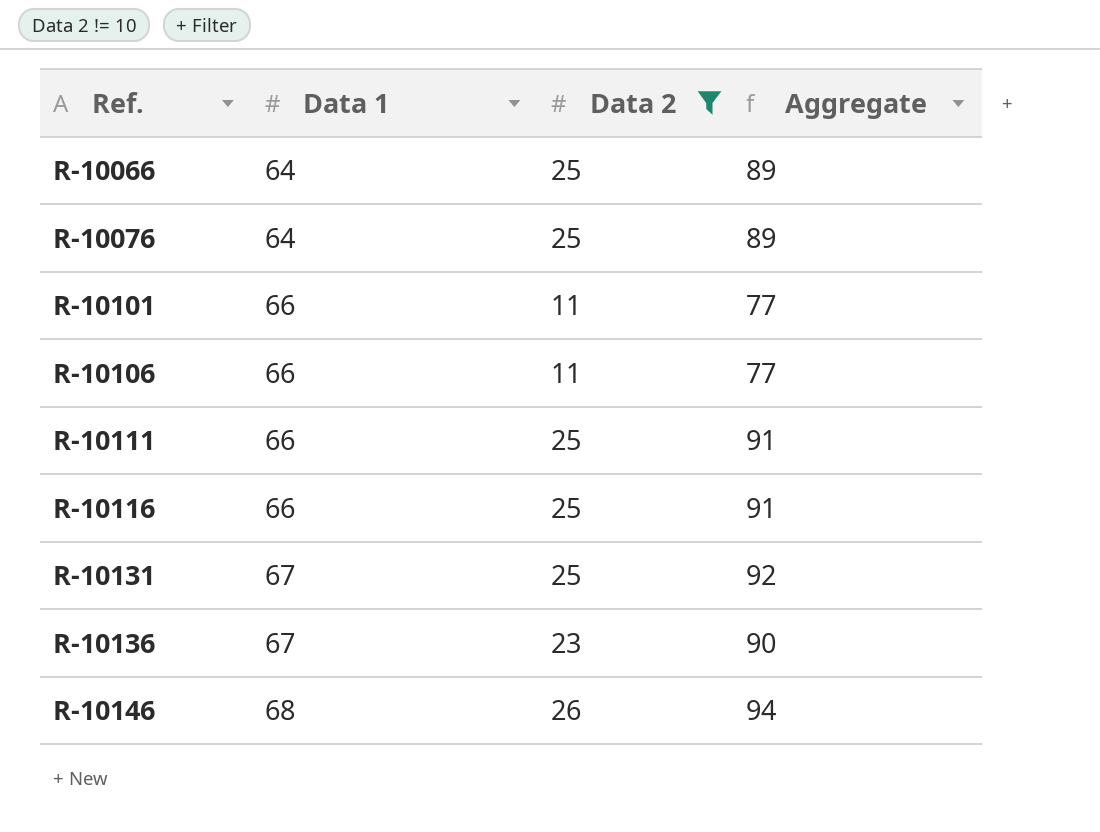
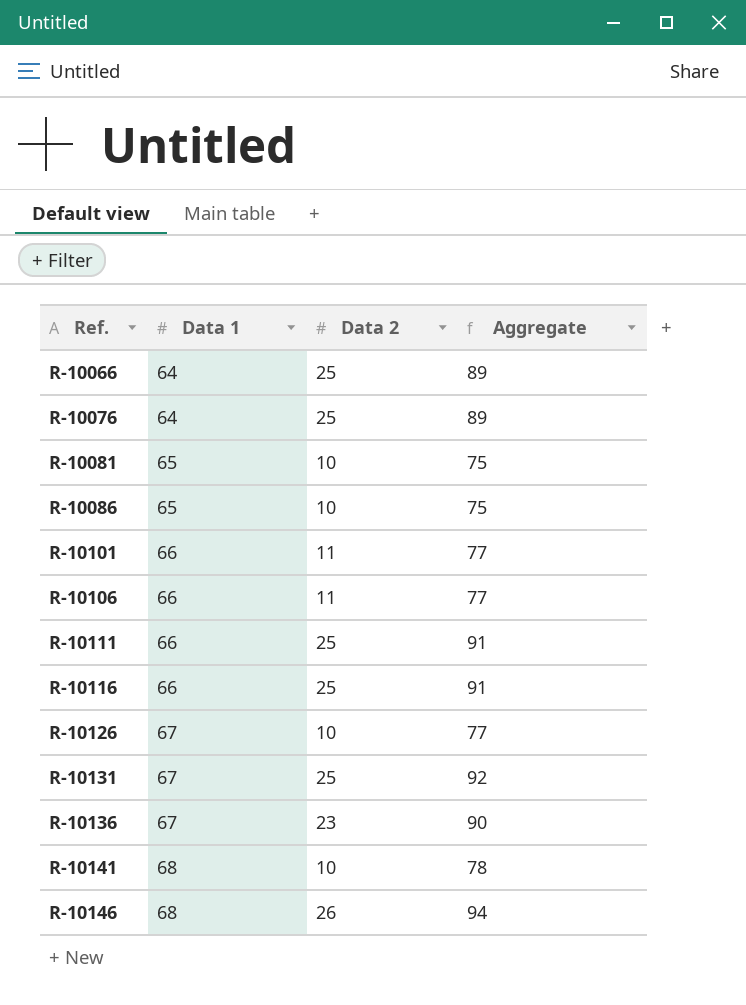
filter: Data 2 != 10 -> none

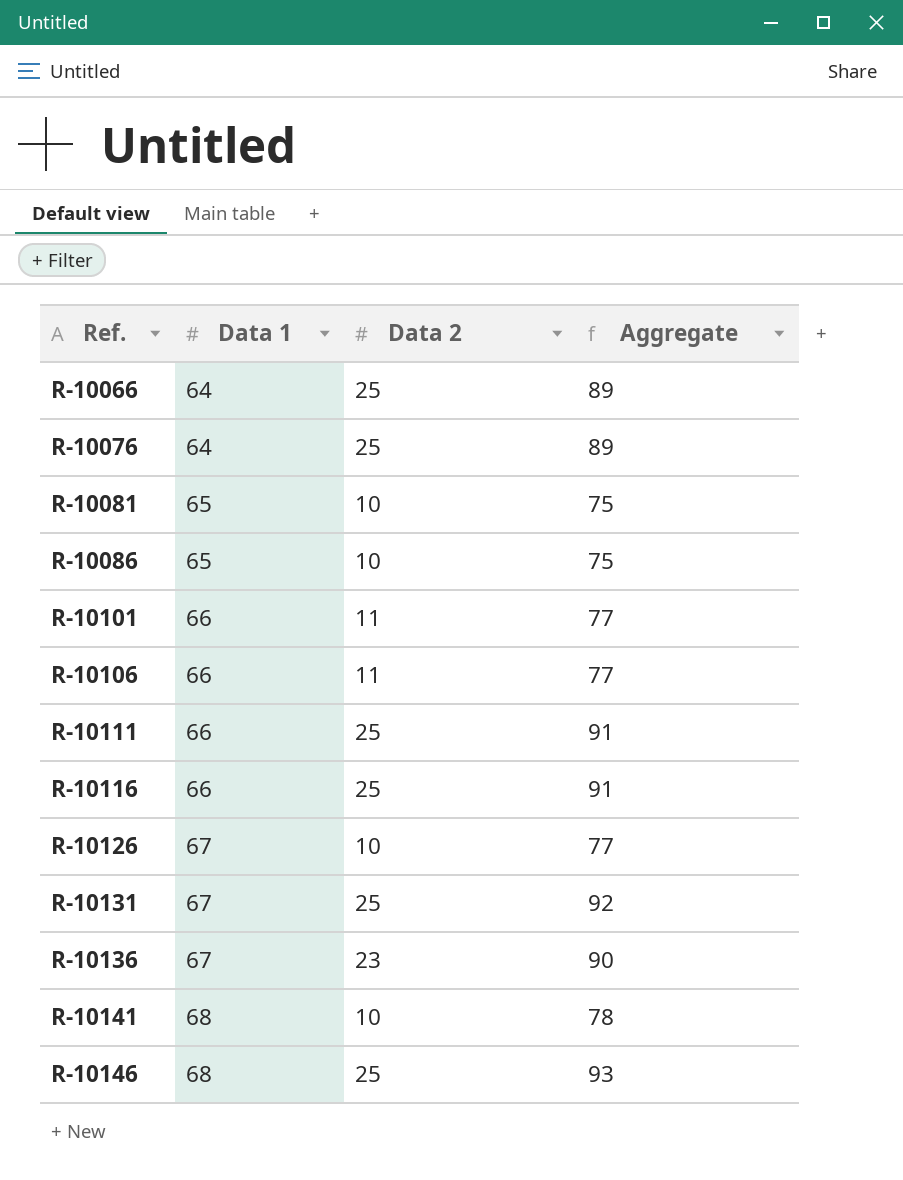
R-10146 | Data 2: 26 -> 25
R-10146 | Aggregate: 94 -> 93

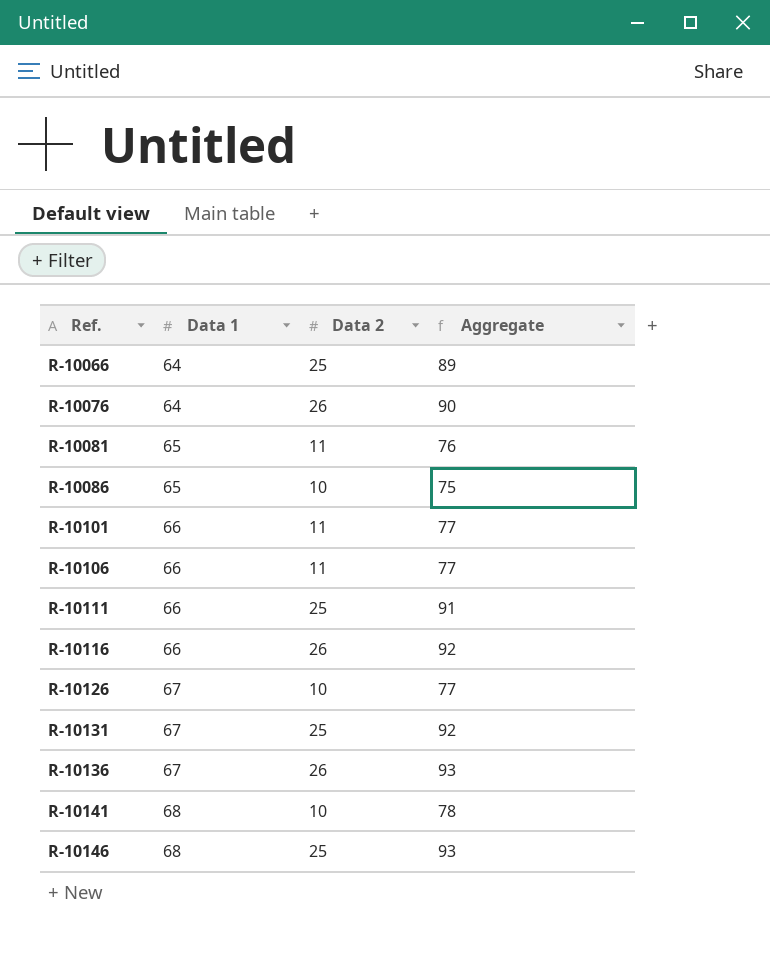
R-10076 | Data 2: 25 -> 26
R-10076 | Aggregate: 89 -> 90
R-10081 | Data 2: 10 -> 11
R-10081 | Aggregate: 75 -> 76
R-10116 | Data 2: 25 -> 26
R-10116 | Aggregate: 91 -> 92
R-10136 | Data 2: 23 -> 26
R-10136 | Aggregate: 90 -> 93

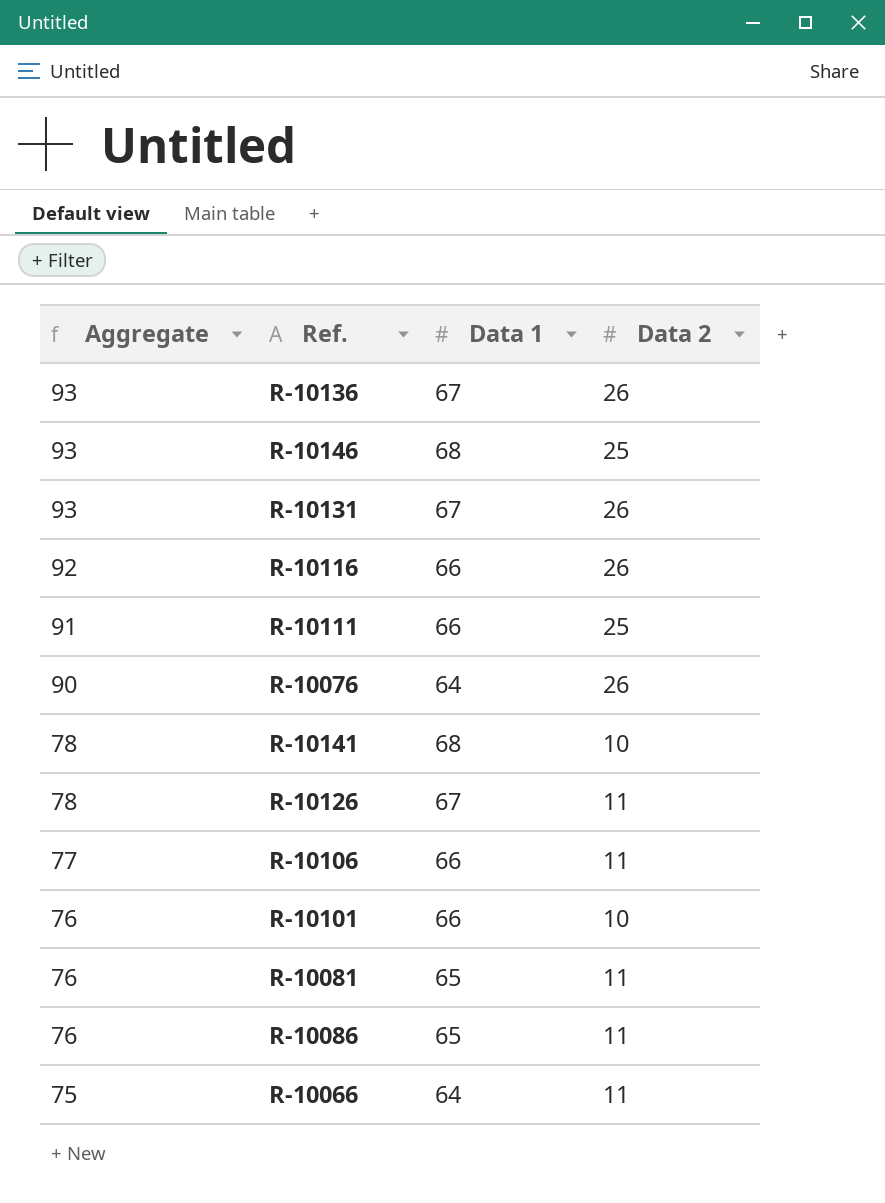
row order: Ref. ascending -> Aggregate descending
column Aggregate | position: 4 -> 1
R-10131 | Aggregate: 92 -> 93
R-10131 | Data 2: 25 -> 26
R-10126 | Aggregate: 77 -> 78
R-10126 | Data 2: 10 -> 11
R-10101 | Aggregate: 77 -> 76
R-10101 | Data 2: 11 -> 10
R-10086 | Aggregate: 75 -> 76
R-10086 | Data 2: 10 -> 11
R-10066 | Aggregate: 89 -> 75
R-10066 | Data 2: 25 -> 11

